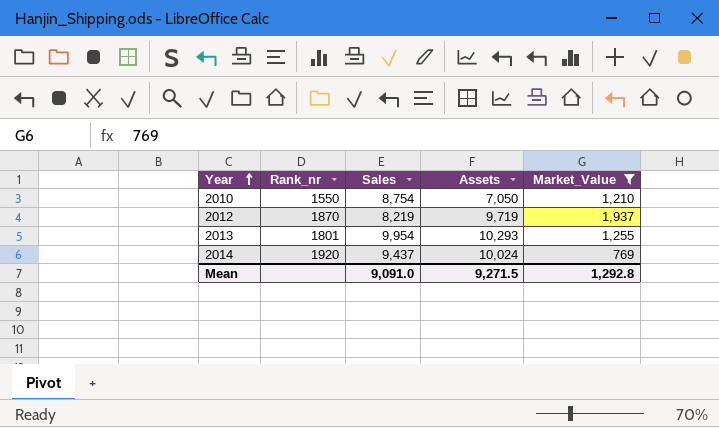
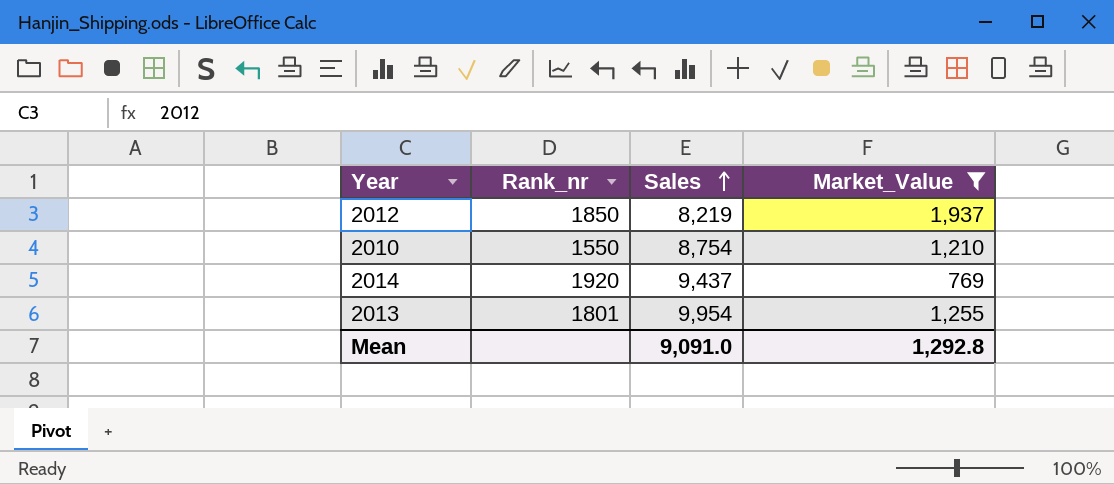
row order: Year ascending -> Sales ascending
column Assets | position: 4 -> none
2012 | Rank_nr: 1870 -> 1850

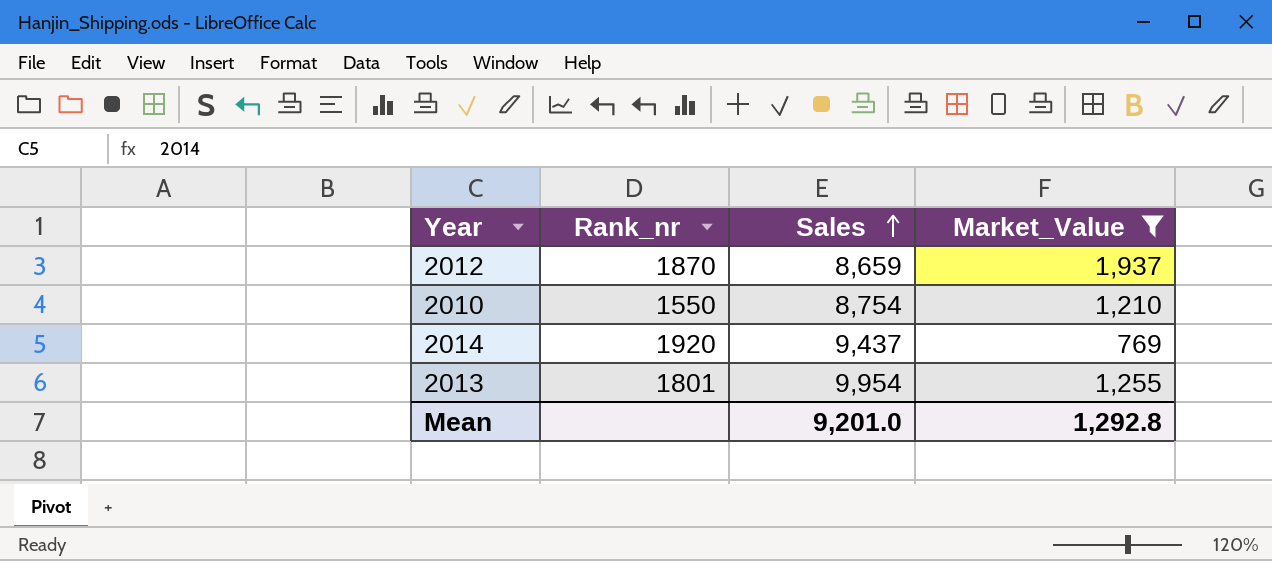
2012 | Rank_nr: 1850 -> 1870
2012 | Sales: 8,219 -> 8,659
Mean | Sales: 9,091.0 -> 9,201.0

